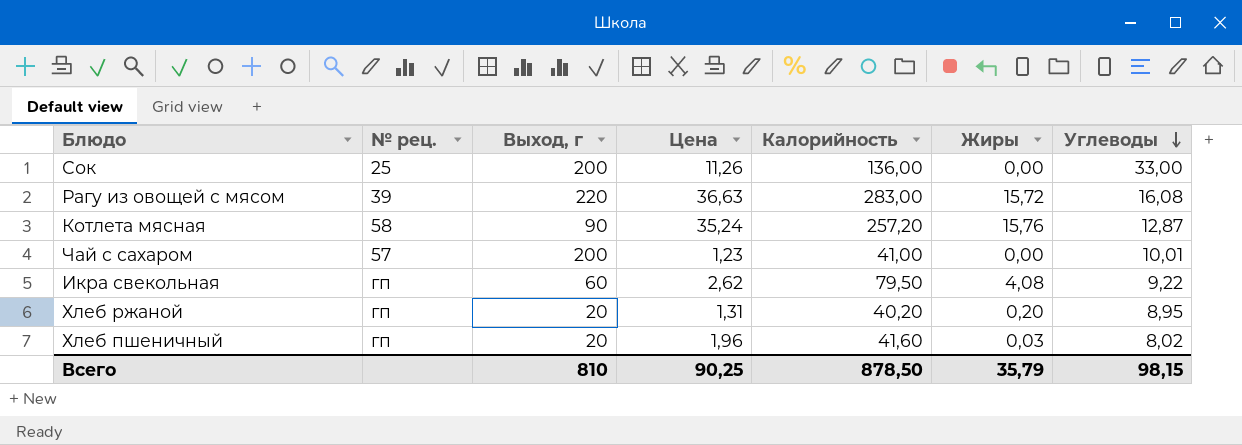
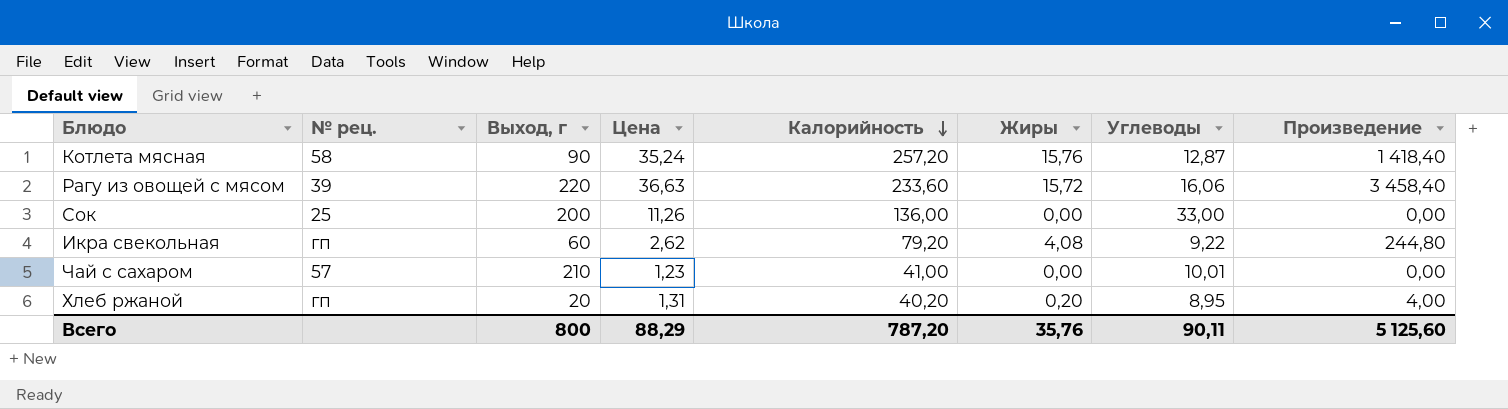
row order: Углеводы descending -> Калорийность descending
column Произведение | formula: none -> [Выход, г] * [Жиры]
row Хлеб пшеничный: гп | 20 | 1,96 | 41,60 | 0,03 | 8,02 -> none
Рагу из овощей с мясом | Калорийность: 283,00 -> 233,60
Рагу из овощей с мясом | Углеводы: 16,08 -> 16,06
Икра свекольная | Калорийность: 79,50 -> 79,20
Чай с сахаром | Выход, г: 200 -> 210
Всего | Выход, г: 810 -> 800
Всего | Цена: 90,25 -> 88,29
Всего | Калорийность: 878,50 -> 787,20
Всего | Жиры: 35,79 -> 35,76
Всего | Углеводы: 98,15 -> 90,11

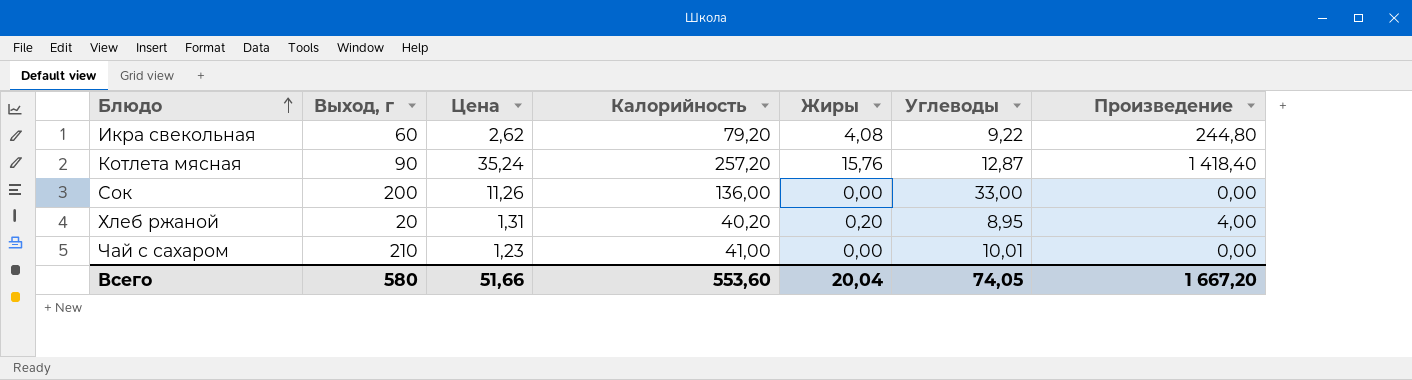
row order: Калорийность descending -> Блюдо ascending
column № рец. | position: 2 -> none
row Рагу из овощей с мясом: 39 | 220 | 36,63 | 233,60 | 15,72 | 16,06 | 3 458,40 -> none
Всего | Выход, г: 800 -> 580
Всего | Цена: 88,29 -> 51,66
Всего | Калорийность: 787,20 -> 553,60
Всего | Жиры: 35,76 -> 20,04
Всего | Углеводы: 90,11 -> 74,05
Всего | Произведение: 5 125,60 -> 1 667,20

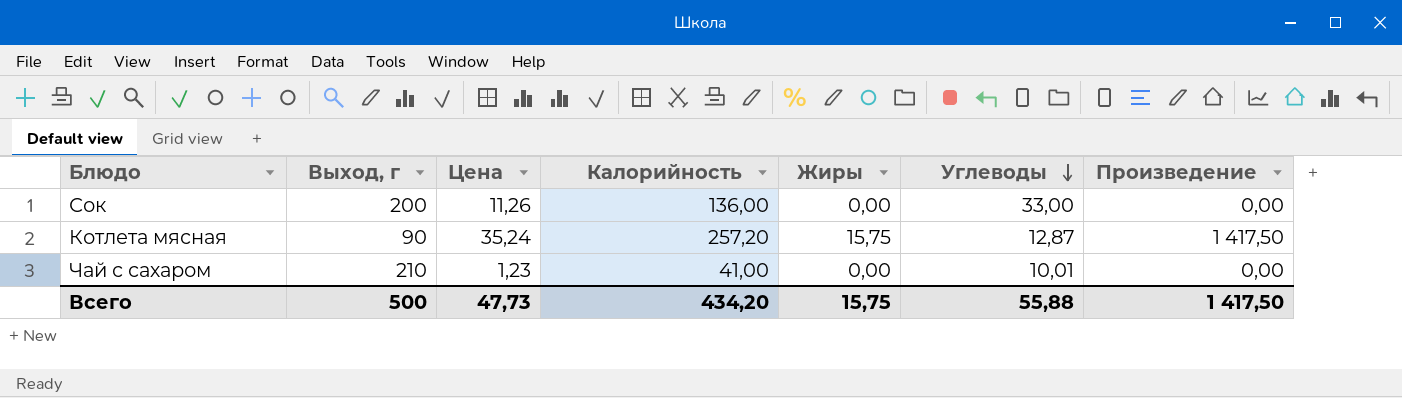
row order: Блюдо ascending -> Углеводы descending
row Икра свекольная: 60 | 2,62 | 79,20 | 4,08 | 9,22 | 244,80 -> none
row Хлеб ржаной: 20 | 1,31 | 40,20 | 0,20 | 8,95 | 4,00 -> none
Котлета мясная | Жиры: 15,76 -> 15,75
Котлета мясная | Произведение: 1 418,40 -> 1 417,50
Всего | Выход, г: 580 -> 500
Всего | Цена: 51,66 -> 47,73
Всего | Калорийность: 553,60 -> 434,20
Всего | Жиры: 20,04 -> 15,75
Всего | Углеводы: 74,05 -> 55,88
Всего | Произведение: 1 667,20 -> 1 417,50

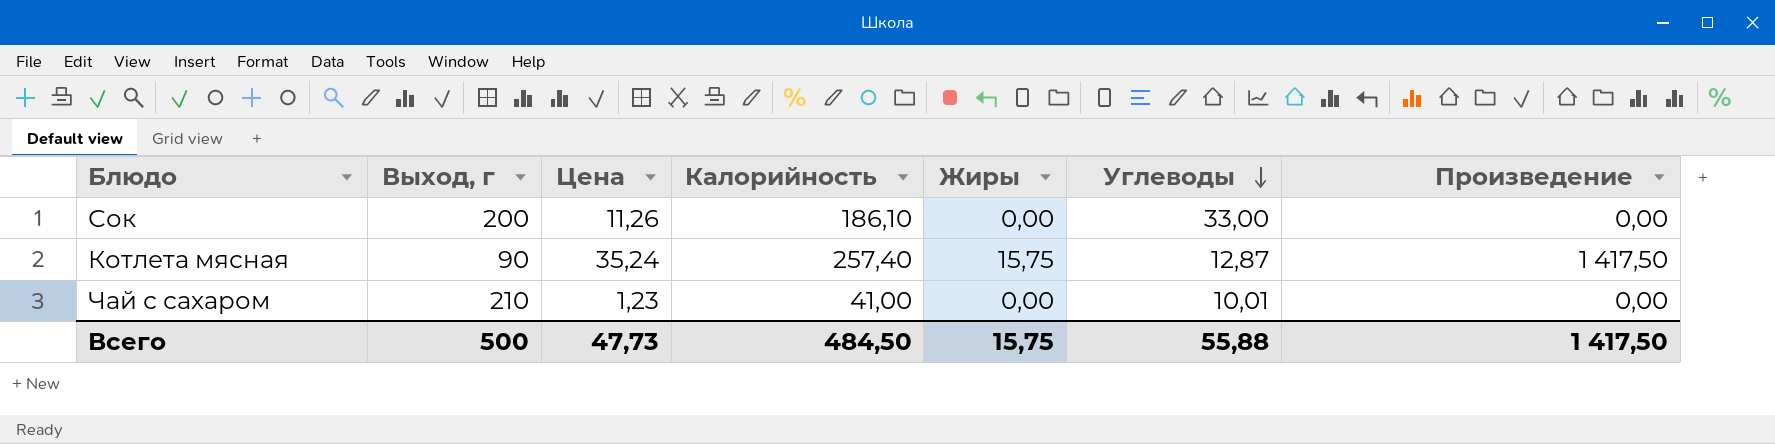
Сок | Калорийность: 136,00 -> 186,10
Котлета мясная | Калорийность: 257,20 -> 257,40
Всего | Калорийность: 434,20 -> 484,50

